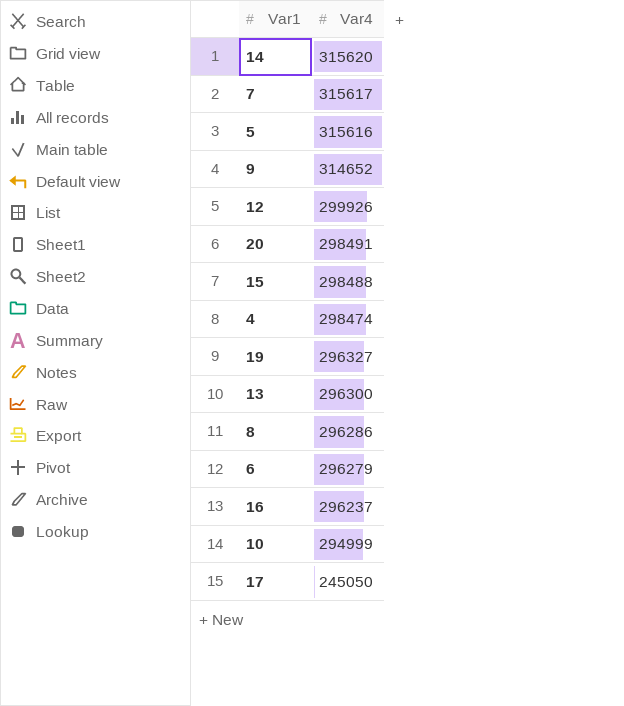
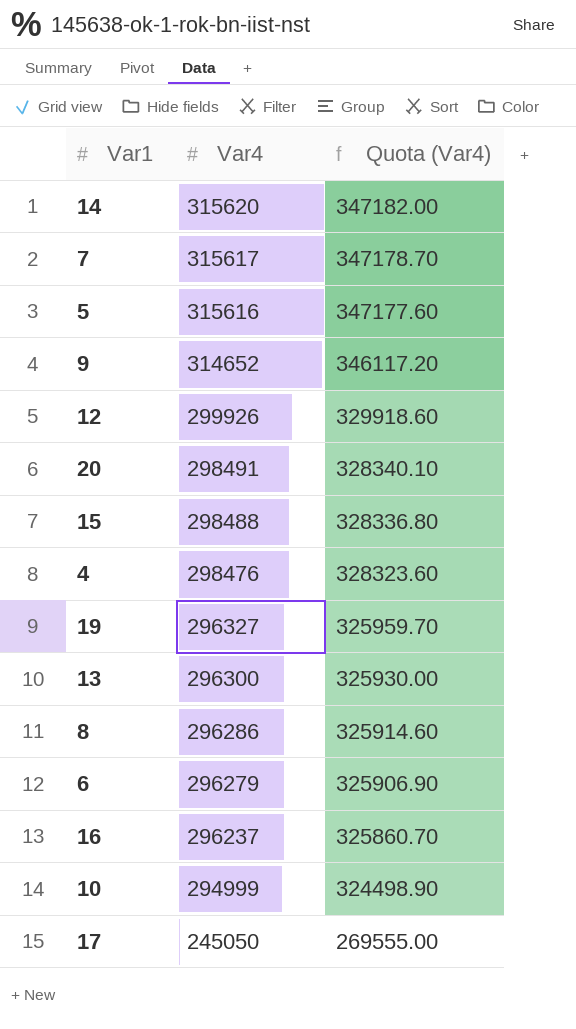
column Quota (Var4) | formula: none -> [Var4] * 1.1
4 | Var4: 298474 -> 298476

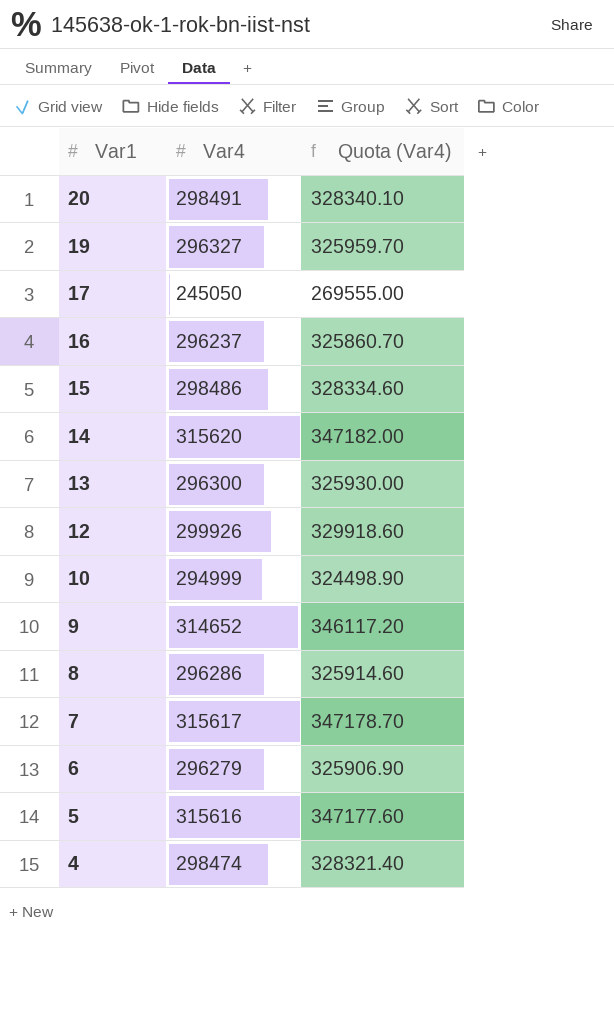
row order: Var4 descending -> Var1 descending
15 | Var4: 298488 -> 298486
15 | Quota (Var4): 328336.80 -> 328334.60
4 | Var4: 298476 -> 298474
4 | Quota (Var4): 328323.60 -> 328321.40

